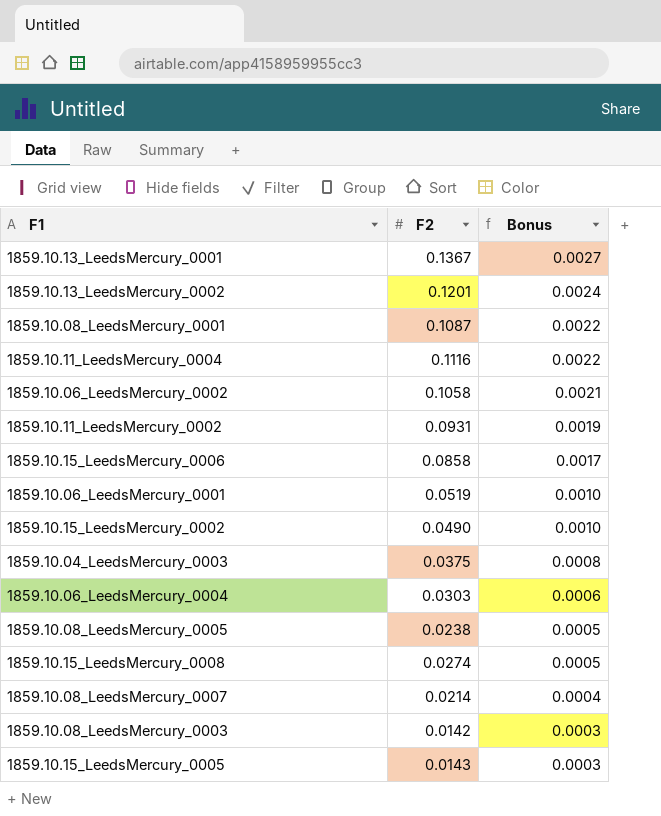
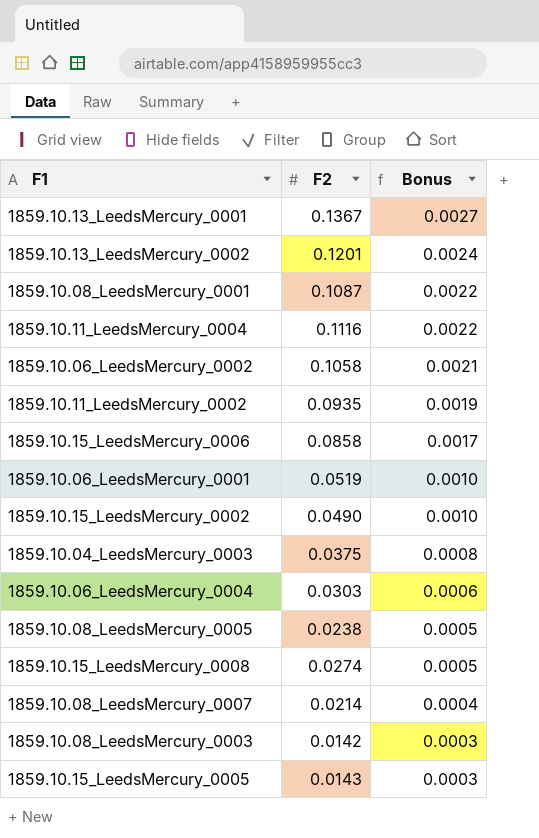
1859.10.11_LeedsMercury_0002 | F2: 0.0931 -> 0.0935

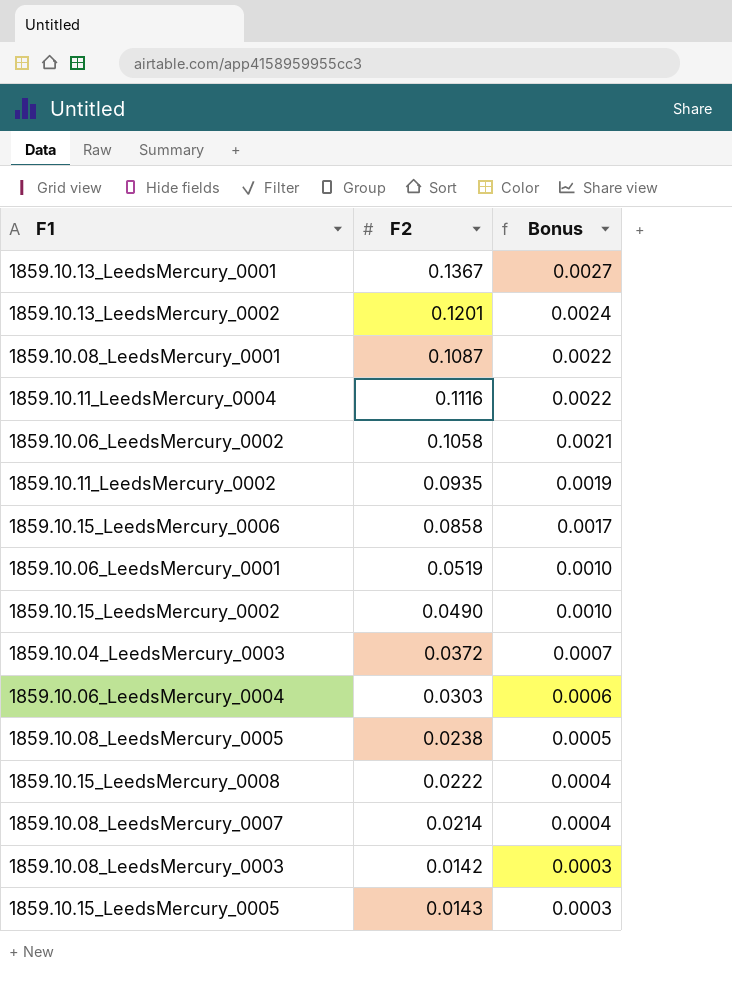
1859.10.04_LeedsMercury_0003 | F2: 0.0375 -> 0.0372
1859.10.04_LeedsMercury_0003 | Bonus: 0.0008 -> 0.0007
1859.10.15_LeedsMercury_0008 | F2: 0.0274 -> 0.0222
1859.10.15_LeedsMercury_0008 | Bonus: 0.0005 -> 0.0004

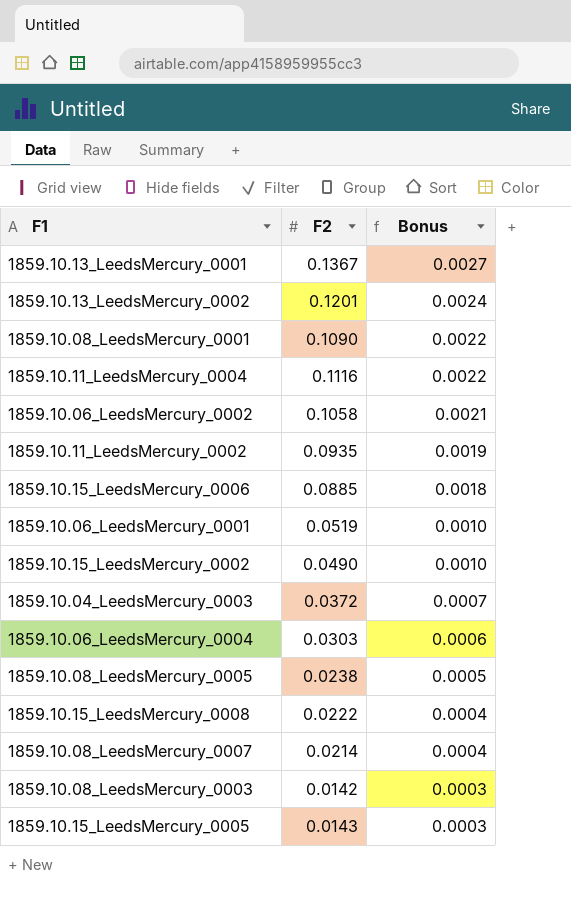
1859.10.08_LeedsMercury_0001 | F2: 0.1087 -> 0.1090
1859.10.15_LeedsMercury_0006 | F2: 0.0858 -> 0.0885
1859.10.15_LeedsMercury_0006 | Bonus: 0.0017 -> 0.0018

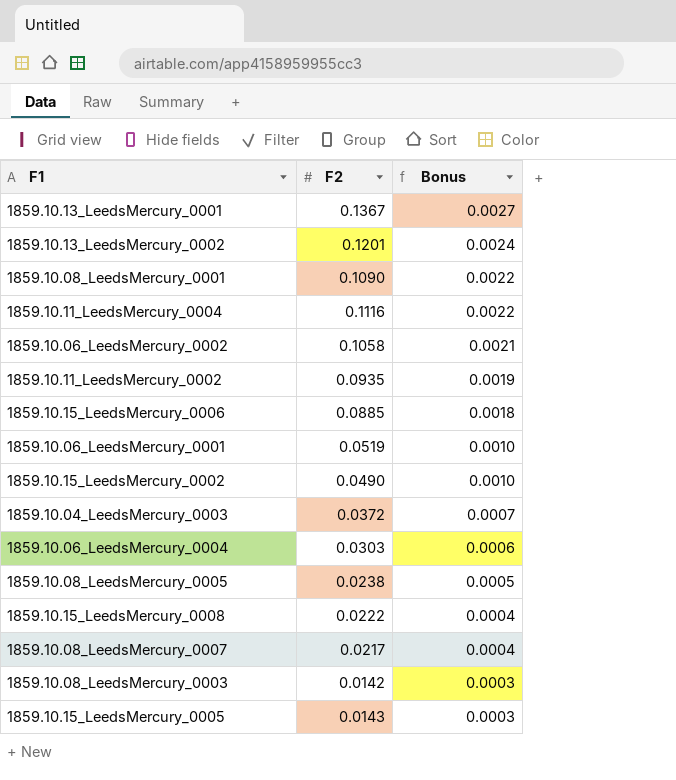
1859.10.08_LeedsMercury_0007 | F2: 0.0214 -> 0.0217

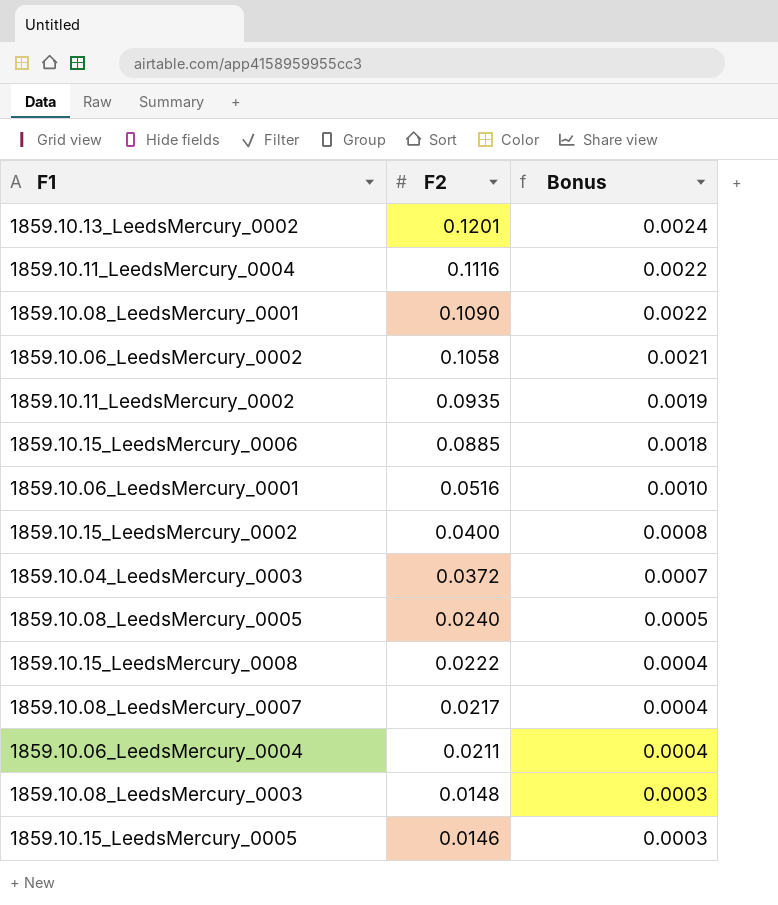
row order: Bonus descending -> F2 descending
row 1859.10.13_LeedsMercury_0001: 0.1367 | 0.0027 -> none
1859.10.06_LeedsMercury_0001 | F2: 0.0519 -> 0.0516
1859.10.15_LeedsMercury_0002 | F2: 0.0490 -> 0.0400
1859.10.15_LeedsMercury_0002 | Bonus: 0.0010 -> 0.0008
1859.10.08_LeedsMercury_0005 | F2: 0.0238 -> 0.0240
1859.10.06_LeedsMercury_0004 | F2: 0.0303 -> 0.0211
1859.10.06_LeedsMercury_0004 | Bonus: 0.0006 -> 0.0004
1859.10.08_LeedsMercury_0003 | F2: 0.0142 -> 0.0148
1859.10.15_LeedsMercury_0005 | F2: 0.0143 -> 0.0146

